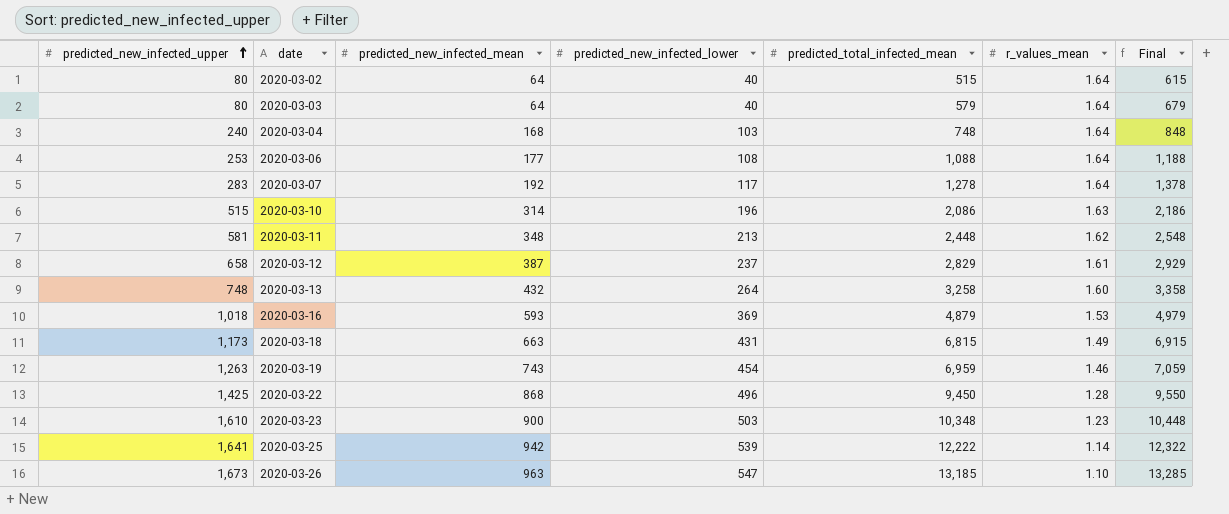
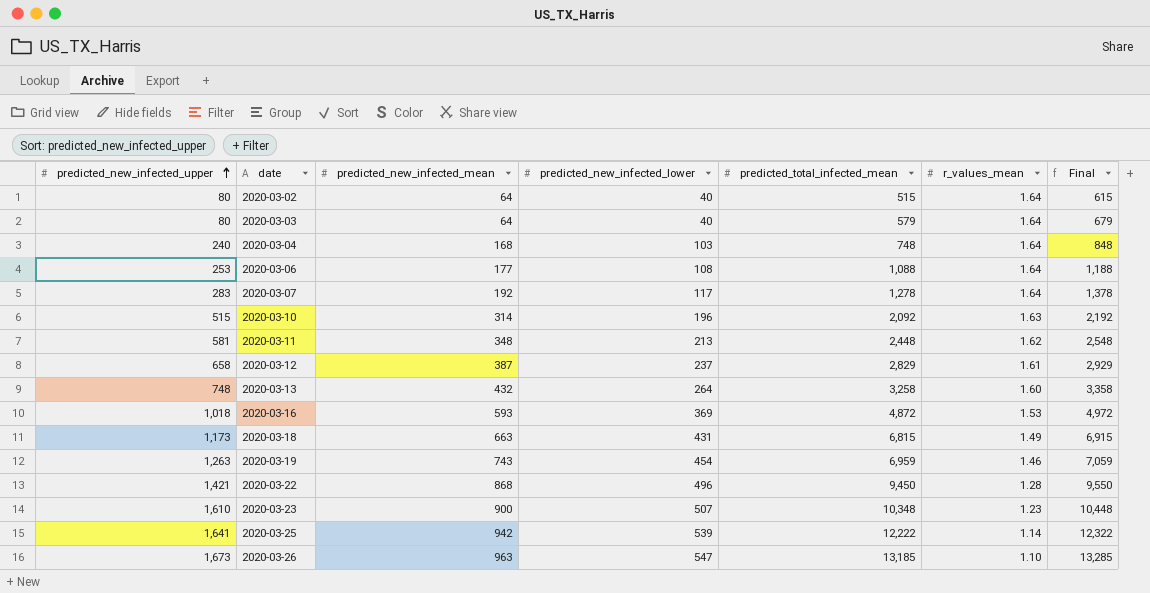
2020-03-10 | predicted_total_infected_mean: 2,086 -> 2,092
2020-03-10 | Final: 2,186 -> 2,192
2020-03-16 | predicted_total_infected_mean: 4,879 -> 4,872
2020-03-16 | Final: 4,979 -> 4,972
2020-03-22 | predicted_new_infected_upper: 1,425 -> 1,421
2020-03-23 | predicted_new_infected_lower: 503 -> 507

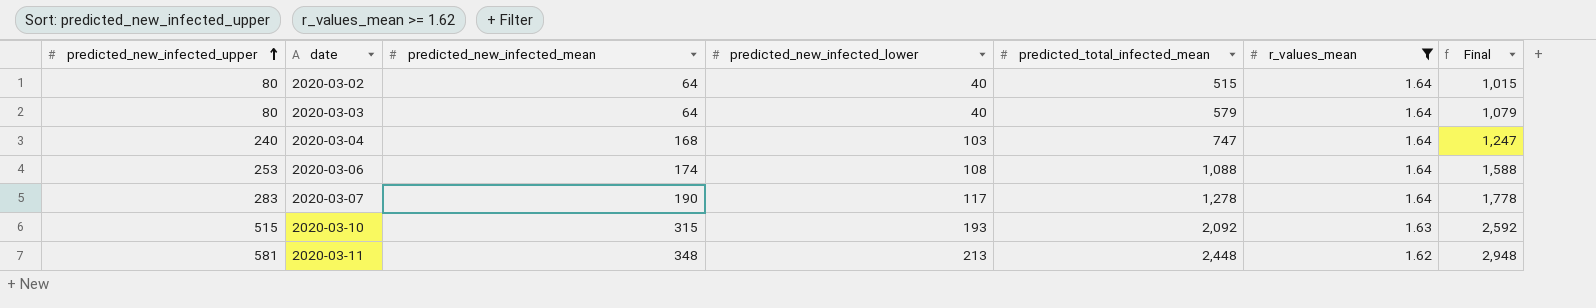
filter: none -> r_values_mean >= 1.62
column Final | formula: [predicted_total_infected_mean] + 100 -> [predicted_total_infected_mean] + 500
2020-03-04 | predicted_total_infected_mean: 748 -> 747
2020-03-06 | predicted_new_infected_mean: 177 -> 174
2020-03-07 | predicted_new_infected_mean: 192 -> 190
2020-03-10 | predicted_new_infected_mean: 314 -> 315
2020-03-10 | predicted_new_infected_lower: 196 -> 193

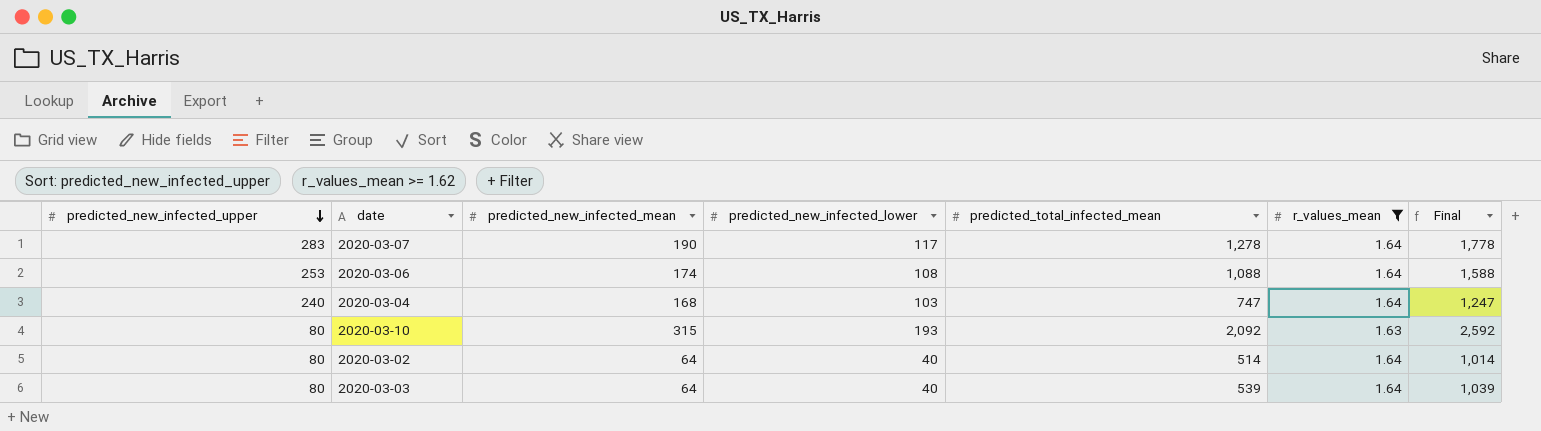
row order: predicted_new_infected_upper ascending -> predicted_new_infected_upper descending
row 2020-03-11: 581 | 348 | 213 | 2,448 | 1.62 | 2,948 -> none
2020-03-10 | predicted_new_infected_upper: 515 -> 80
2020-03-02 | predicted_total_infected_mean: 515 -> 514
2020-03-02 | Final: 1,015 -> 1,014
2020-03-03 | predicted_total_infected_mean: 579 -> 539
2020-03-03 | Final: 1,079 -> 1,039

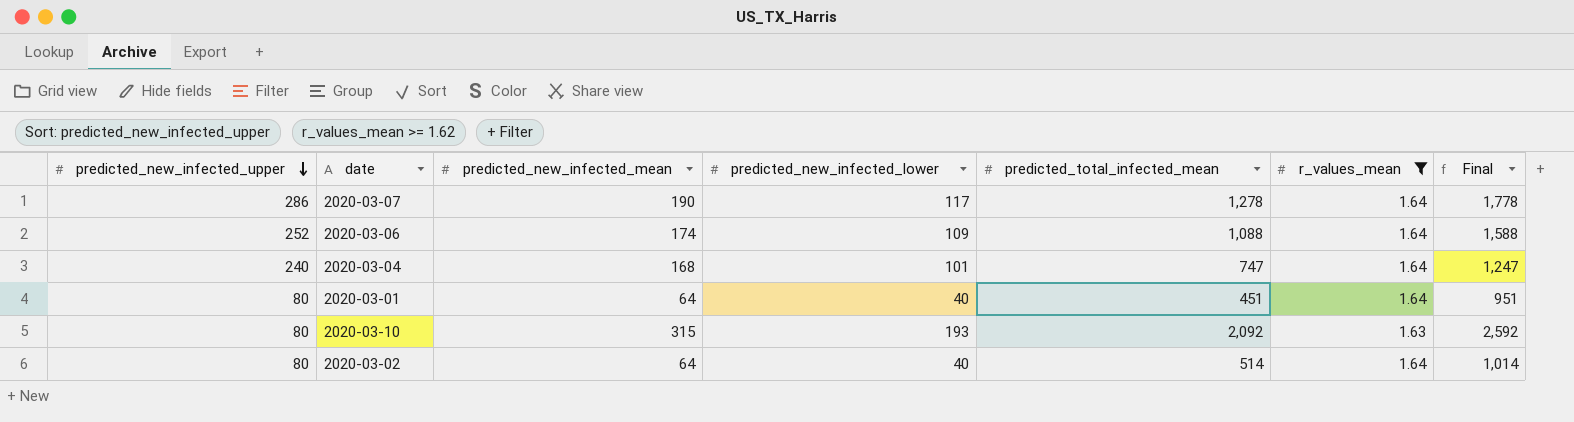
row 2020-03-03: 80 | 64 | 40 | 539 | 1.64 | 1,039 -> none
2020-03-07 | predicted_new_infected_upper: 283 -> 286
2020-03-06 | predicted_new_infected_upper: 253 -> 252
2020-03-06 | predicted_new_infected_lower: 108 -> 109
2020-03-04 | predicted_new_infected_lower: 103 -> 101
row 2020-03-01: none -> 80 | 64 | 40 | 451 | 1.64 | 951

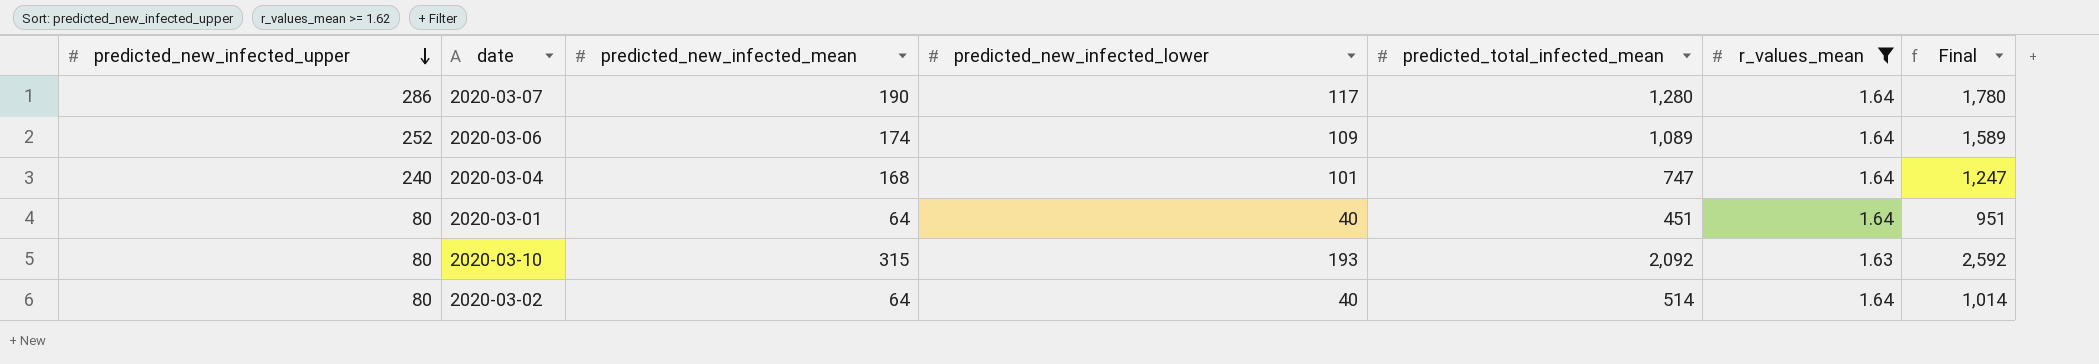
2020-03-07 | predicted_total_infected_mean: 1,278 -> 1,280
2020-03-07 | Final: 1,778 -> 1,780
2020-03-06 | predicted_total_infected_mean: 1,088 -> 1,089
2020-03-06 | Final: 1,588 -> 1,589

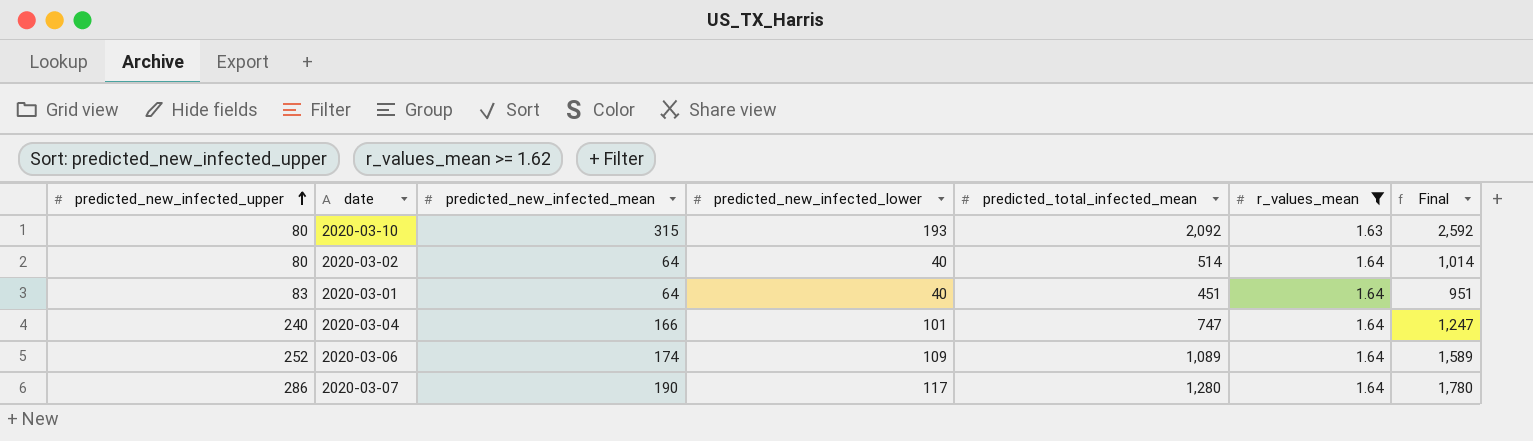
row order: predicted_new_infected_upper descending -> predicted_new_infected_upper ascending
2020-03-01 | predicted_new_infected_upper: 80 -> 83
2020-03-04 | predicted_new_infected_mean: 168 -> 166

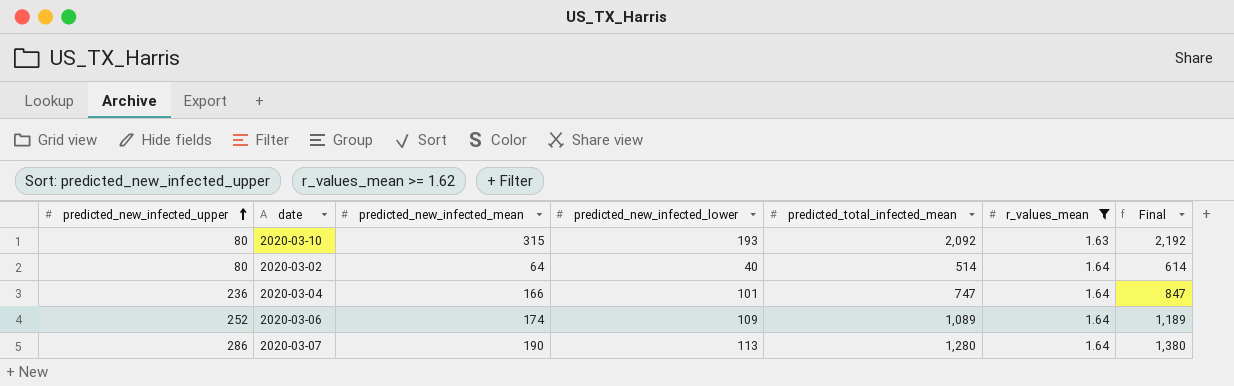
column Final | formula: [predicted_total_infected_mean] + 500 -> [predicted_total_infected_mean] + 100
row 2020-03-01: 83 | 64 | 40 | 451 | 1.64 | 951 -> none
2020-03-04 | predicted_new_infected_upper: 240 -> 236
2020-03-07 | predicted_new_infected_lower: 117 -> 113

